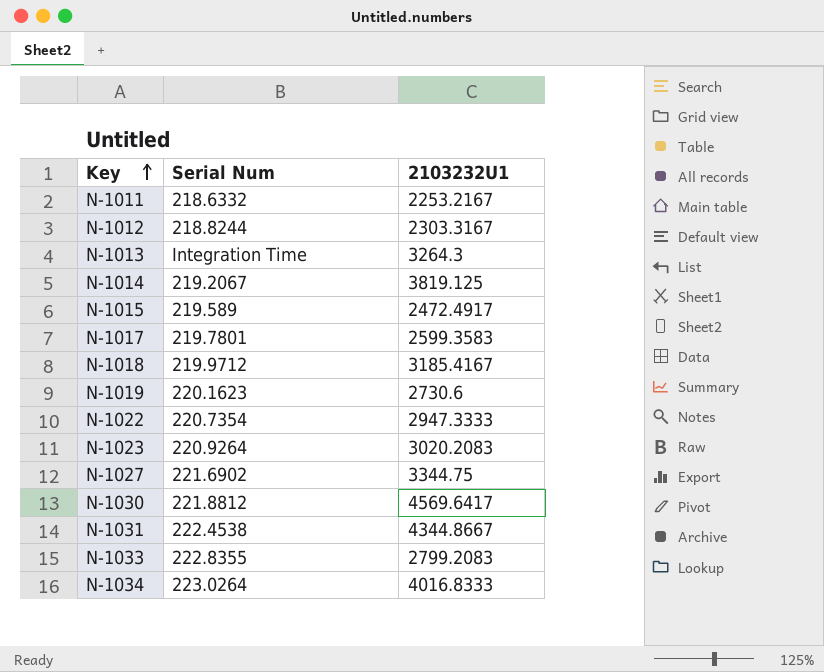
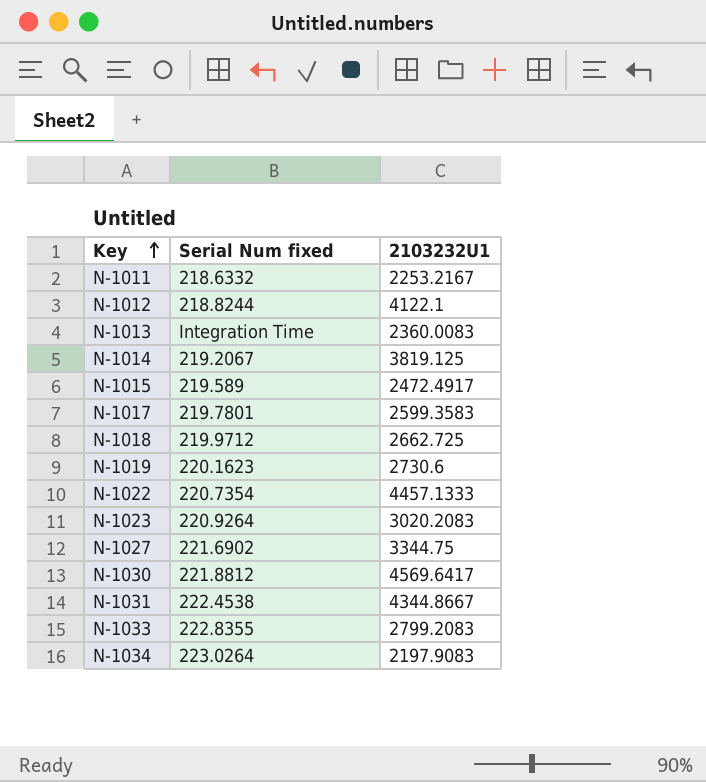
column name: Serial Num -> Serial Num fixed
N-1012 | 2103232U1: 2303.3167 -> 4122.1
N-1013 | 2103232U1: 3264.3 -> 2360.0083
N-1018 | 2103232U1: 3185.4167 -> 2662.725
N-1022 | 2103232U1: 2947.3333 -> 4457.1333
N-1034 | 2103232U1: 4016.8333 -> 2197.9083

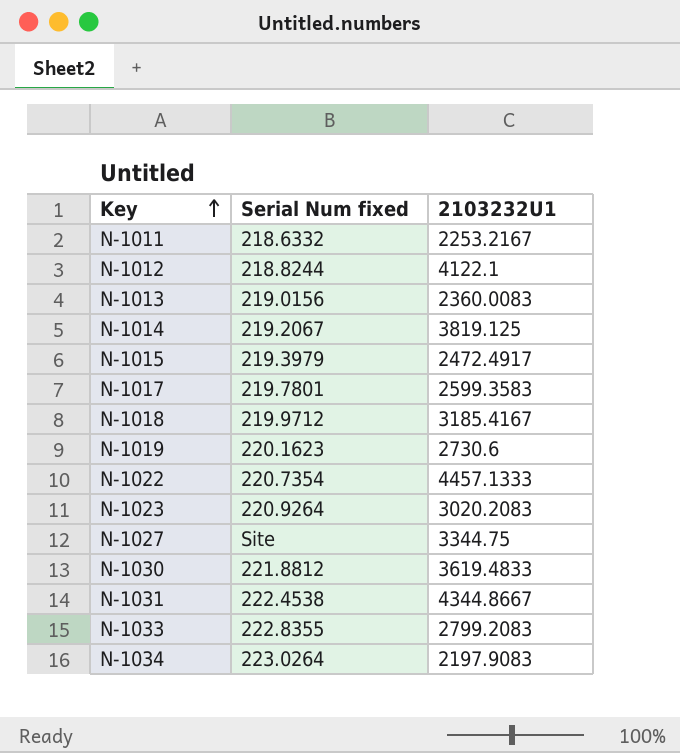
N-1013 | Serial Num fixed: Integration Time -> 219.0156
N-1015 | Serial Num fixed: 219.589 -> 219.3979
N-1018 | 2103232U1: 2662.725 -> 3185.4167
N-1027 | Serial Num fixed: 221.6902 -> Site
N-1030 | 2103232U1: 4569.6417 -> 3619.4833

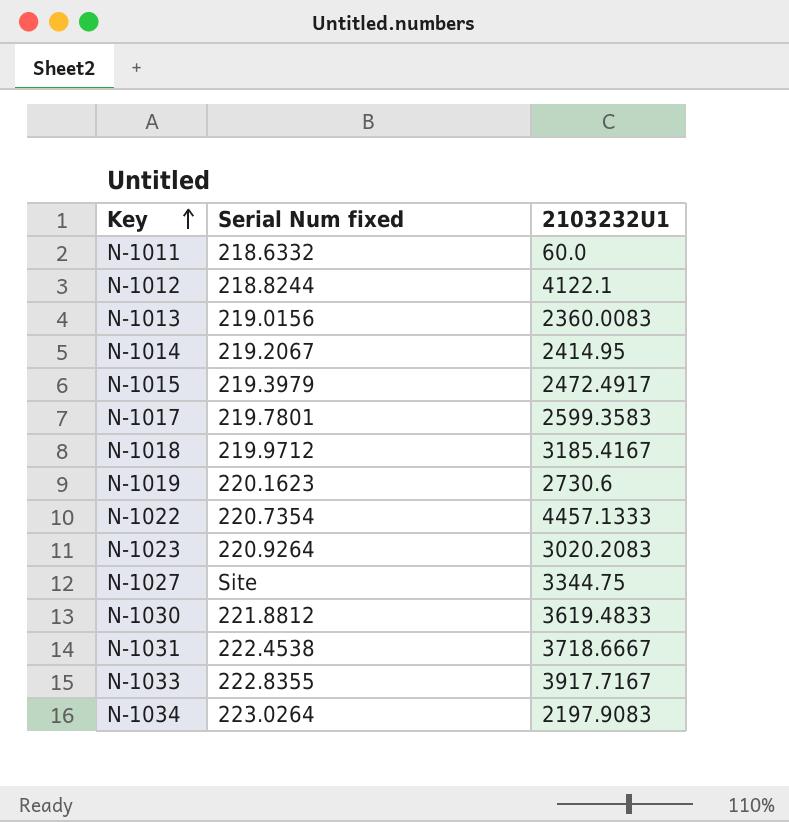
N-1011 | 2103232U1: 2253.2167 -> 60.0
N-1014 | 2103232U1: 3819.125 -> 2414.95
N-1031 | 2103232U1: 4344.8667 -> 3718.6667
N-1033 | 2103232U1: 2799.2083 -> 3917.7167

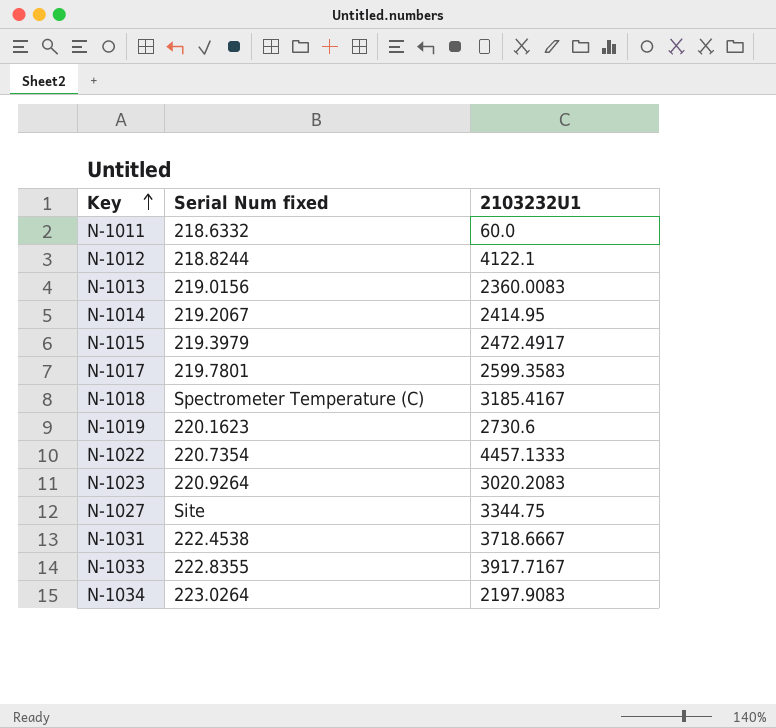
row N-1030: 221.8812 | 3619.4833 -> none
N-1018 | Serial Num fixed: 219.9712 -> Spectrometer Temperature (C)

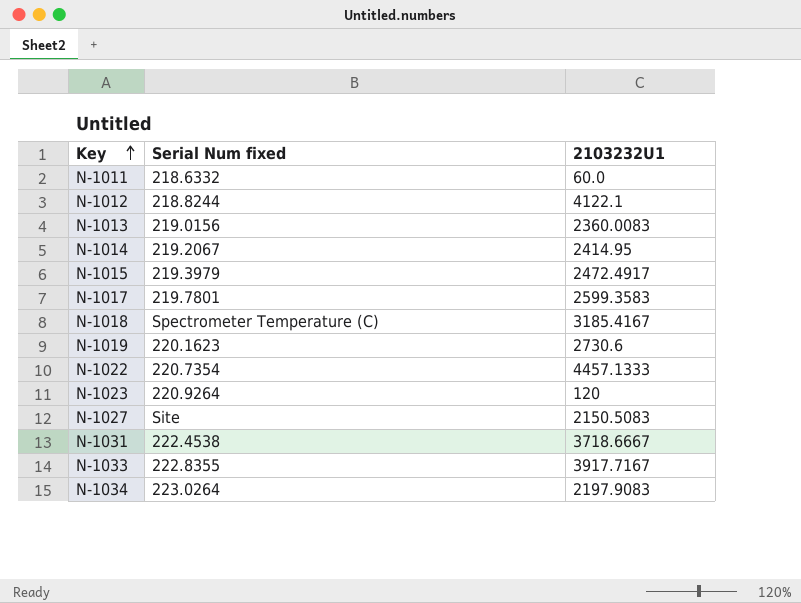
N-1023 | 2103232U1: 3020.2083 -> 120
N-1027 | 2103232U1: 3344.75 -> 2150.5083

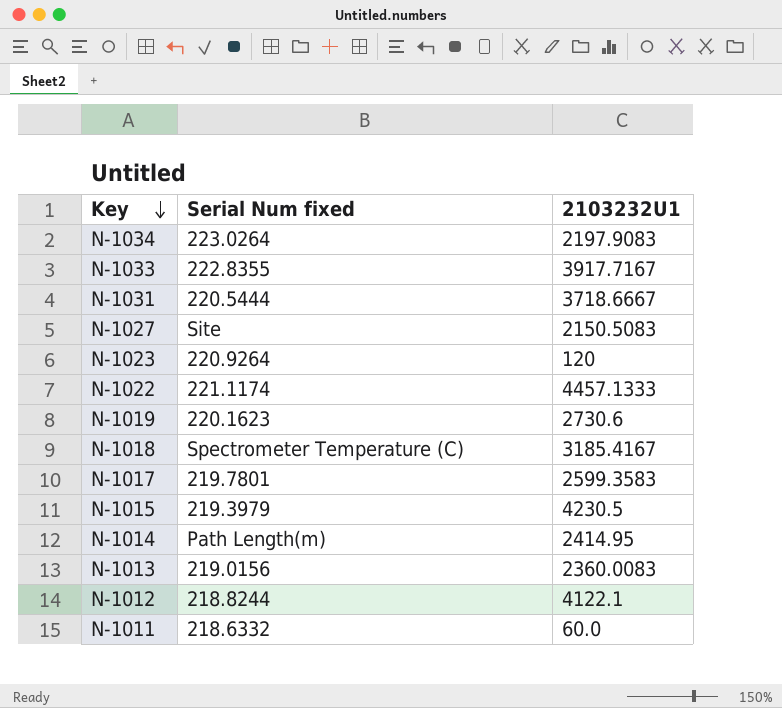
row order: Key ascending -> Key descending
N-1031 | Serial Num fixed: 222.4538 -> 220.5444
N-1022 | Serial Num fixed: 220.7354 -> 221.1174
N-1015 | 2103232U1: 2472.4917 -> 4230.5
N-1014 | Serial Num fixed: 219.2067 -> Path Length(m)

